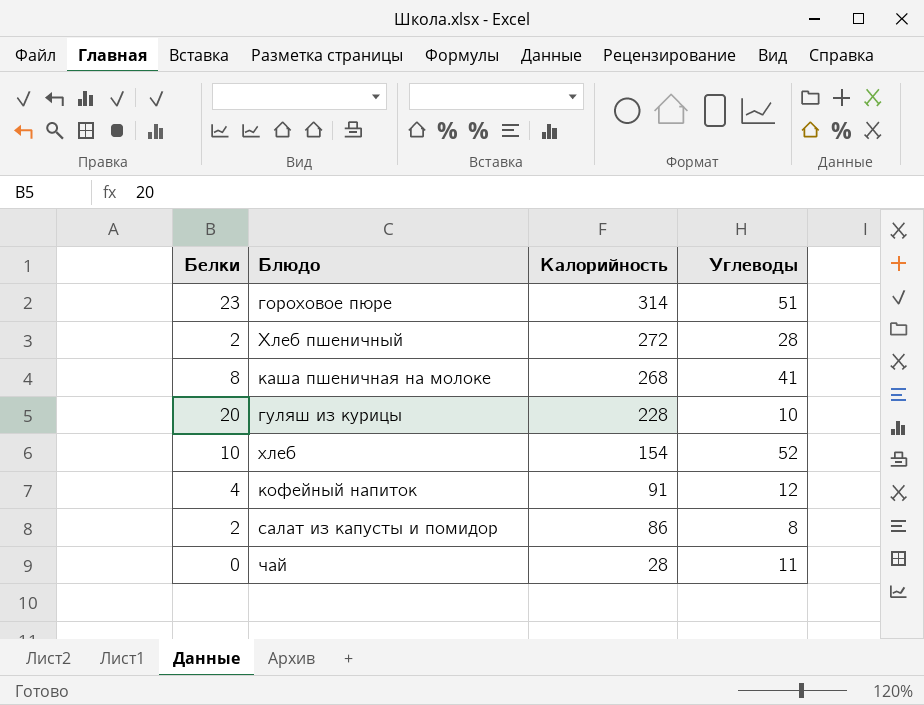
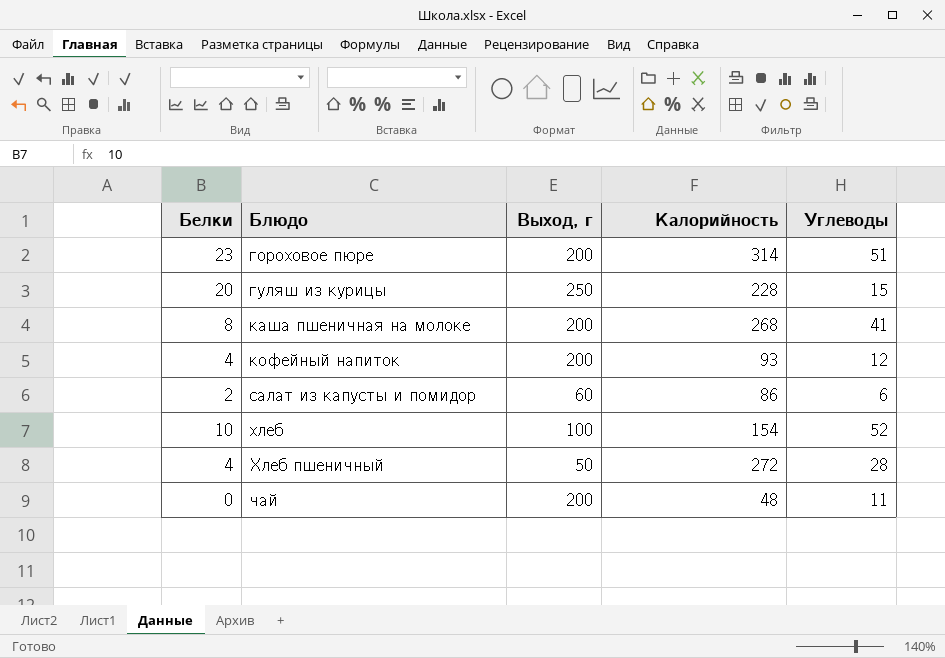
row order: Калорийность descending -> Блюдо ascending
column Выход, г | position: none -> 3
гуляш из курицы | Углеводы: 10 -> 15
кофейный напиток | Калорийность: 91 -> 93
салат из капусты и помидор | Углеводы: 8 -> 6
Хлеб пшеничный | Белки: 2 -> 4
чай | Калорийность: 28 -> 48

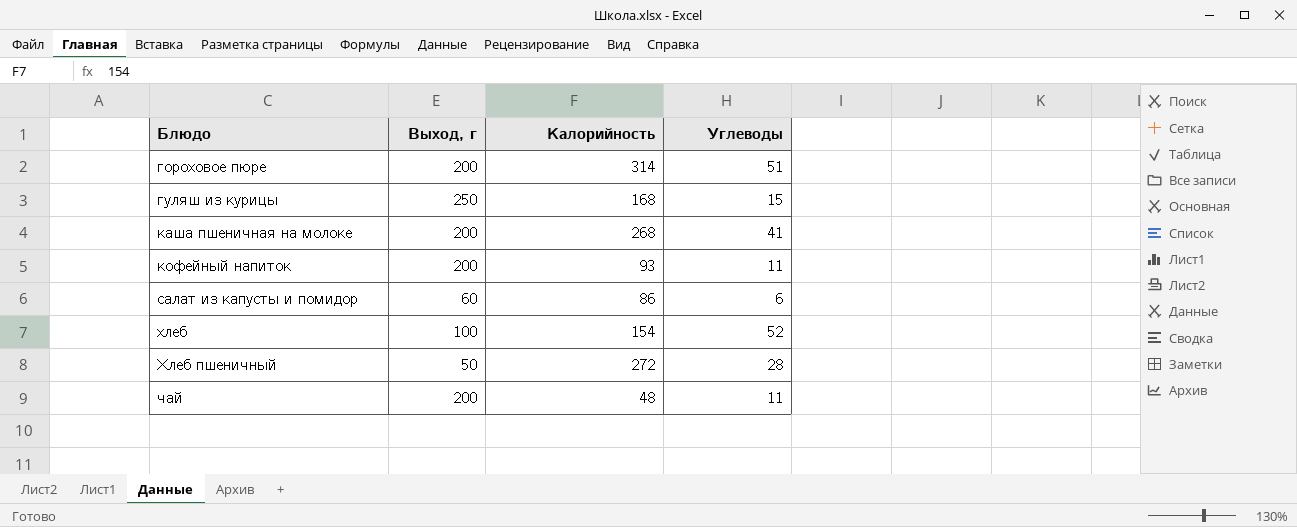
column Белки | position: 1 -> none
гуляш из курицы | Калорийность: 228 -> 168
кофейный напиток | Углеводы: 12 -> 11

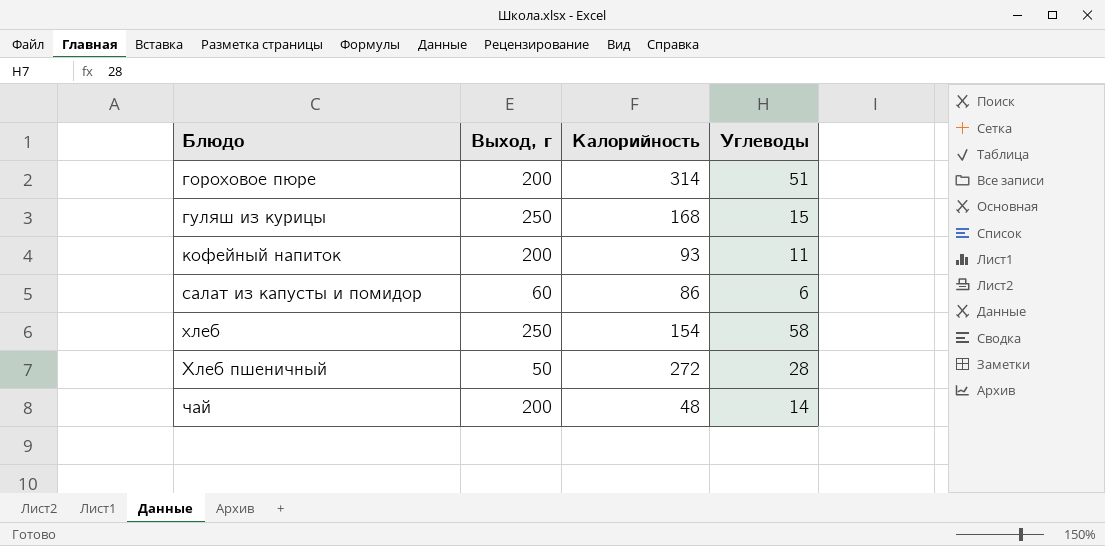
row каша пшеничная на молоке: 200 | 268 | 41 -> none
хлеб | Выход, г: 100 -> 250
хлеб | Углеводы: 52 -> 58
чай | Углеводы: 11 -> 14

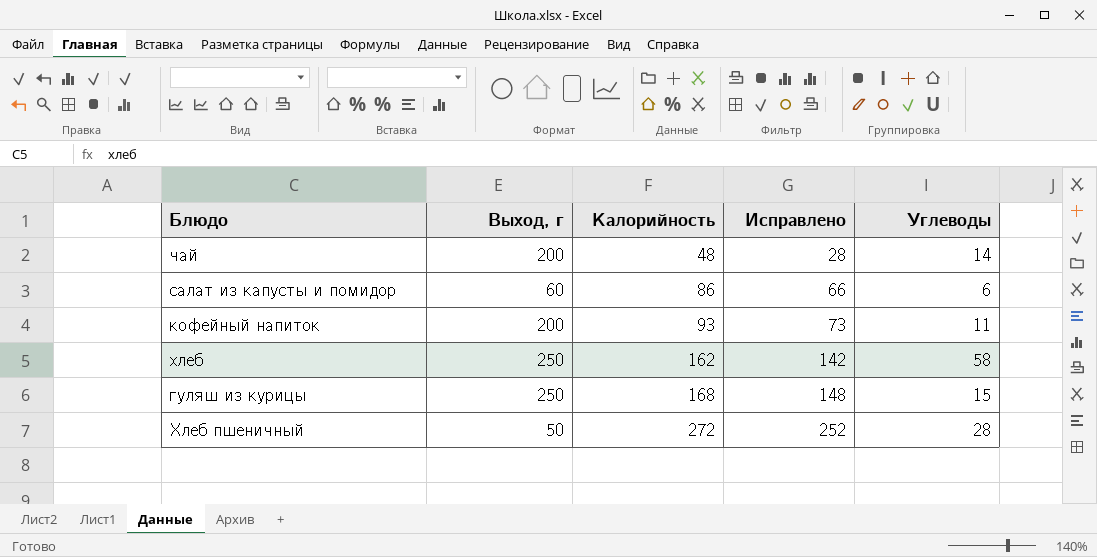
row order: Блюдо ascending -> Калорийность ascending
column Исправлено | formula: none -> [Калорийность] - 20
row гороховое пюре: 200 | 314 | 51 -> none
хлеб | Калорийность: 154 -> 162

